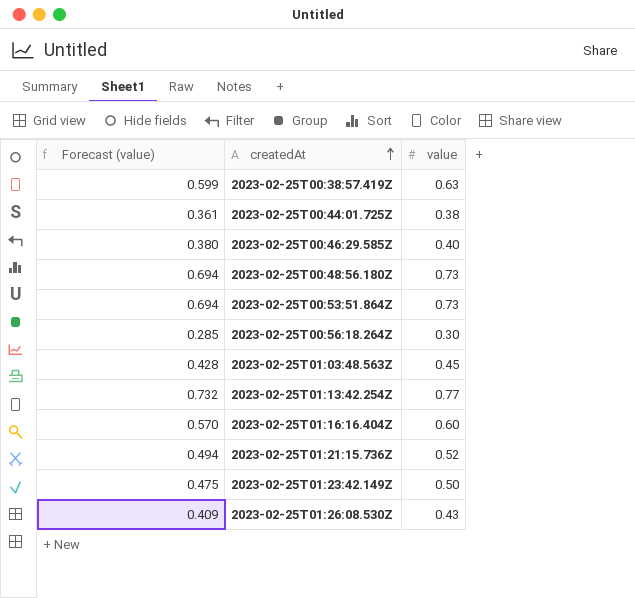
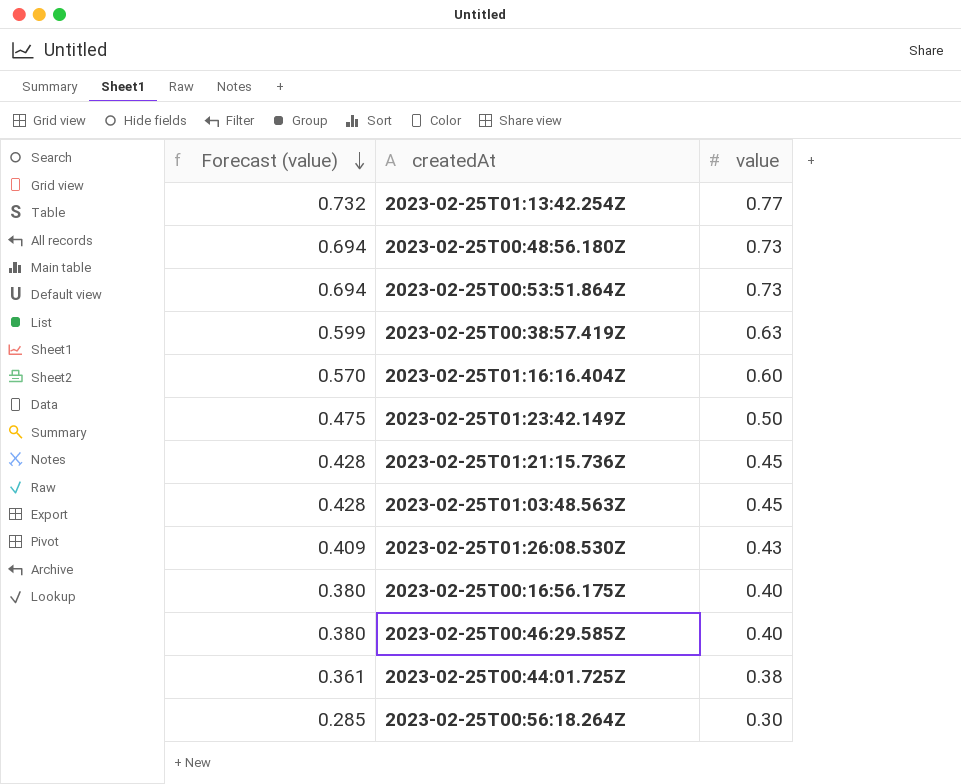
row order: createdAt ascending -> Forecast (value) descending
2023-02-25T01:21:15.736Z | Forecast (value): 0.494 -> 0.428
2023-02-25T01:21:15.736Z | value: 0.52 -> 0.45
row 2023-02-25T00:16:56.175Z: none -> 0.380 | 0.40

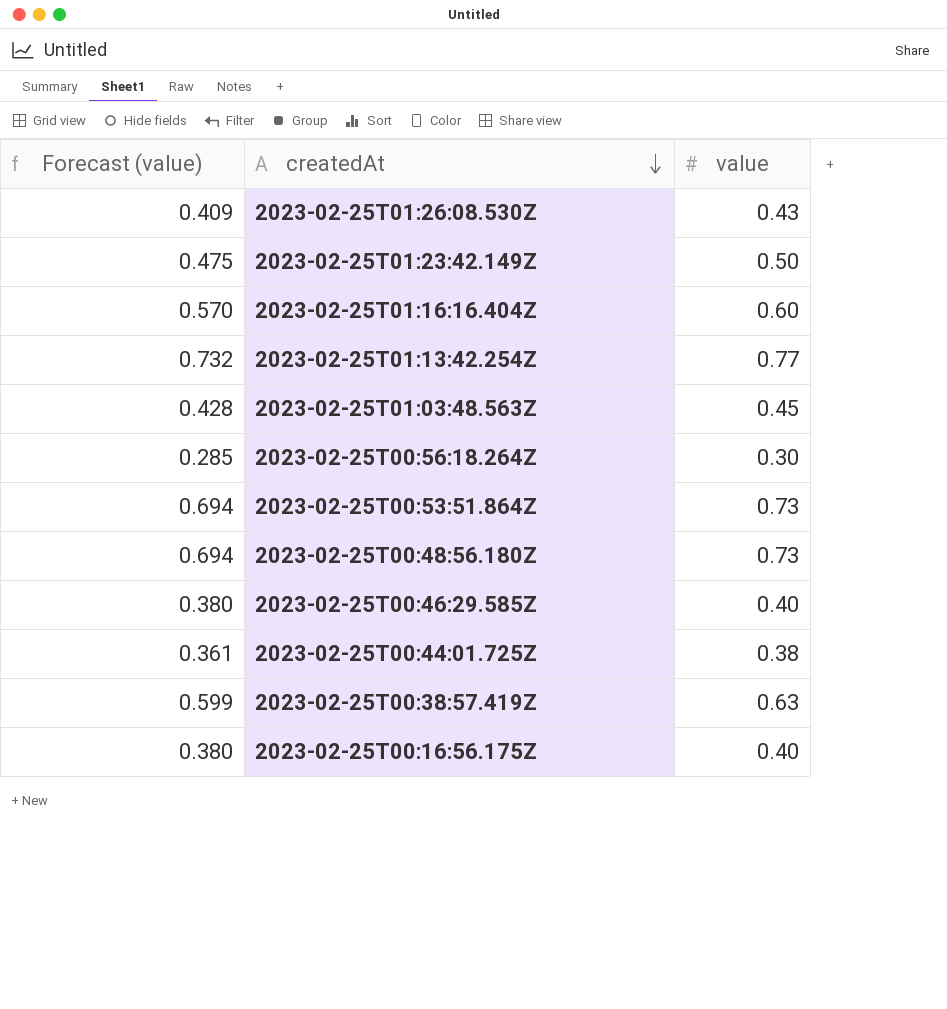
row order: Forecast (value) descending -> createdAt descending
row 2023-02-25T01:21:15.736Z: 0.428 | 0.45 -> none

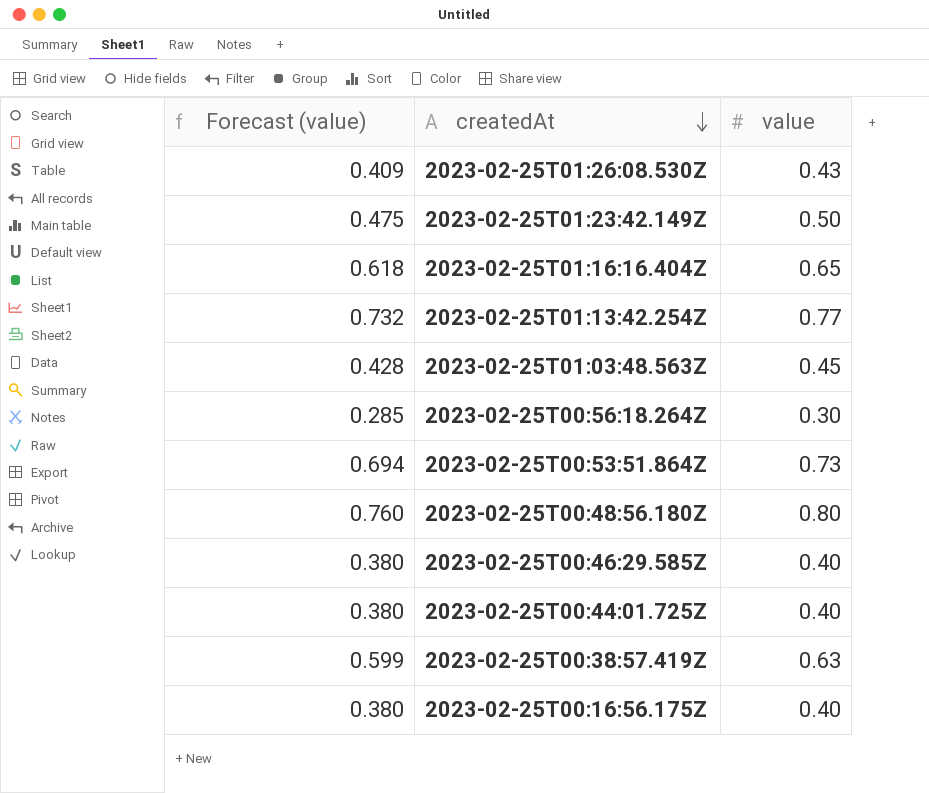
2023-02-25T01:16:16.404Z | Forecast (value): 0.570 -> 0.618
2023-02-25T01:16:16.404Z | value: 0.60 -> 0.65
2023-02-25T00:48:56.180Z | Forecast (value): 0.694 -> 0.760
2023-02-25T00:48:56.180Z | value: 0.73 -> 0.80
2023-02-25T00:44:01.725Z | Forecast (value): 0.361 -> 0.380
2023-02-25T00:44:01.725Z | value: 0.38 -> 0.40

